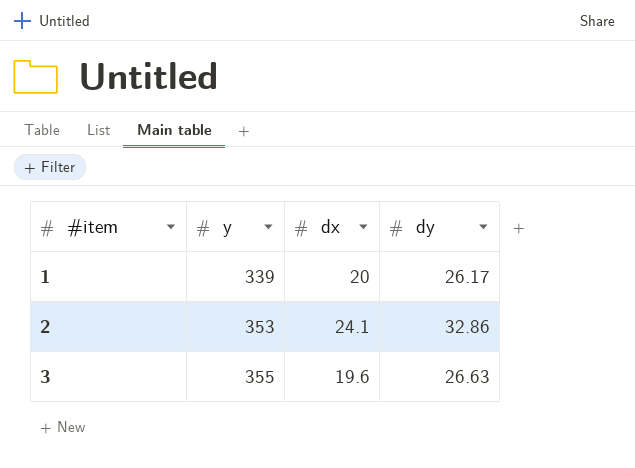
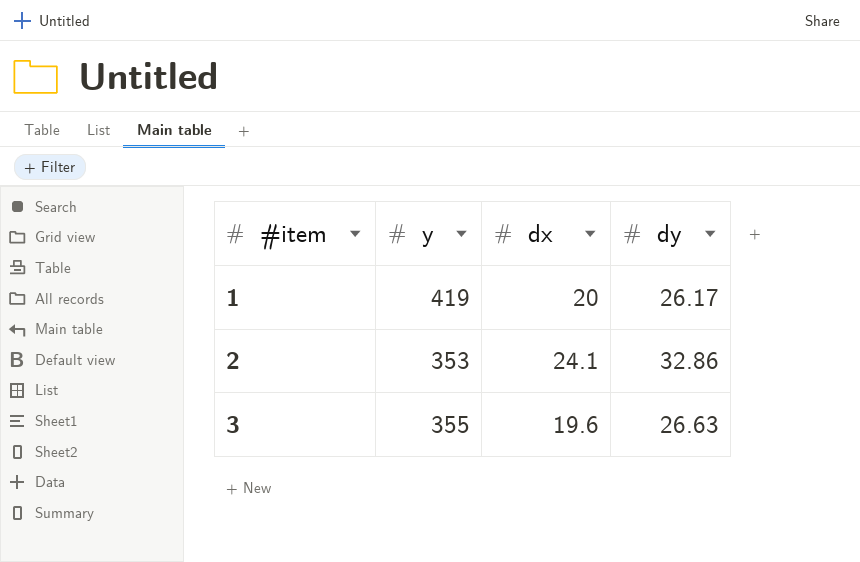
1 | y: 339 -> 419

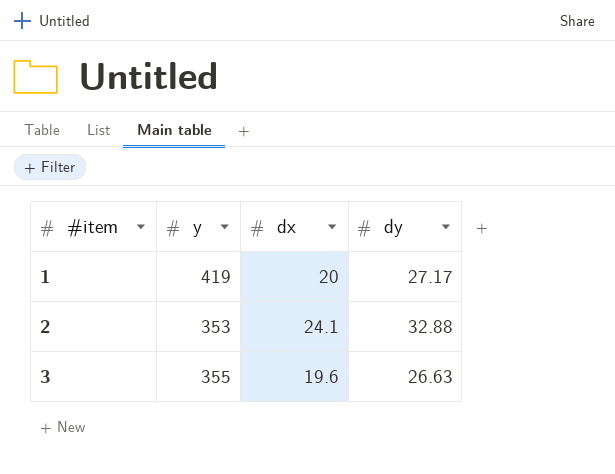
1 | dy: 26.17 -> 27.17
2 | dy: 32.86 -> 32.88

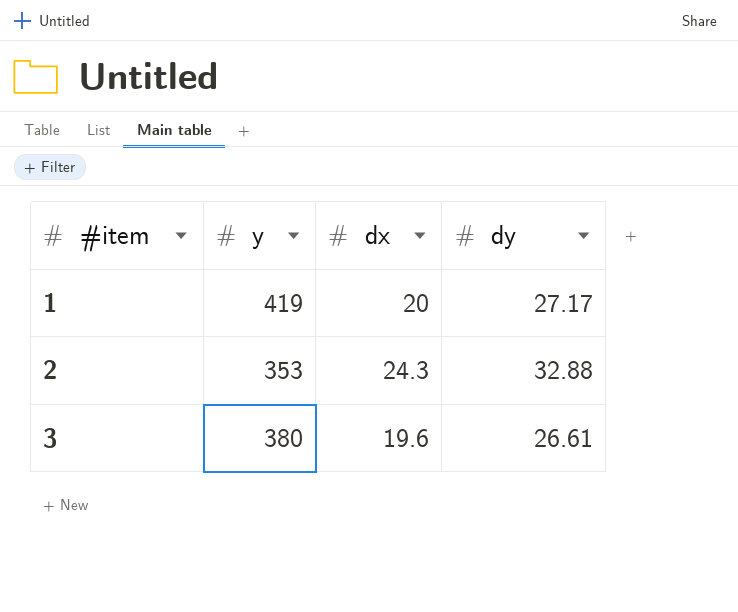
2 | dx: 24.1 -> 24.3
3 | y: 355 -> 380
3 | dy: 26.63 -> 26.61

